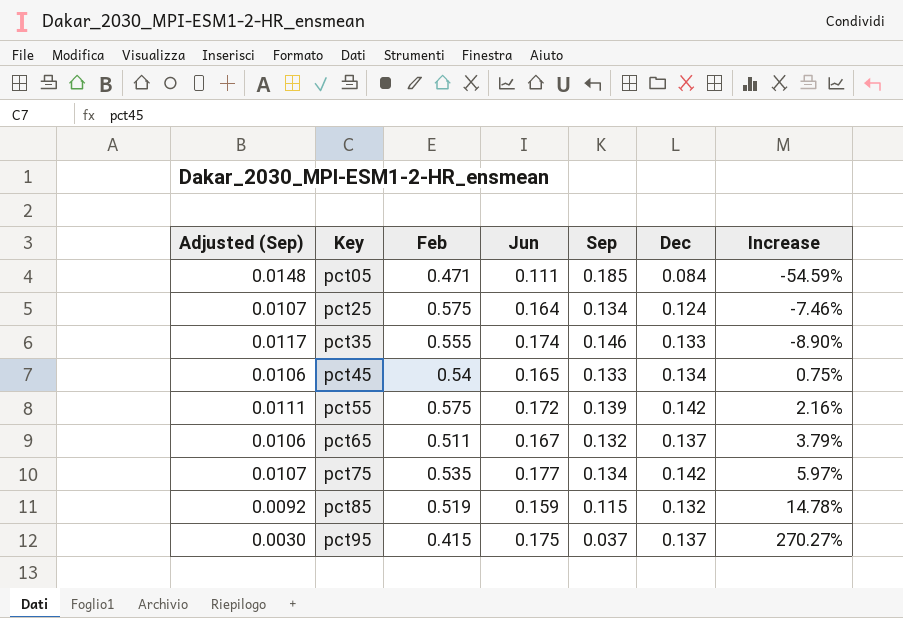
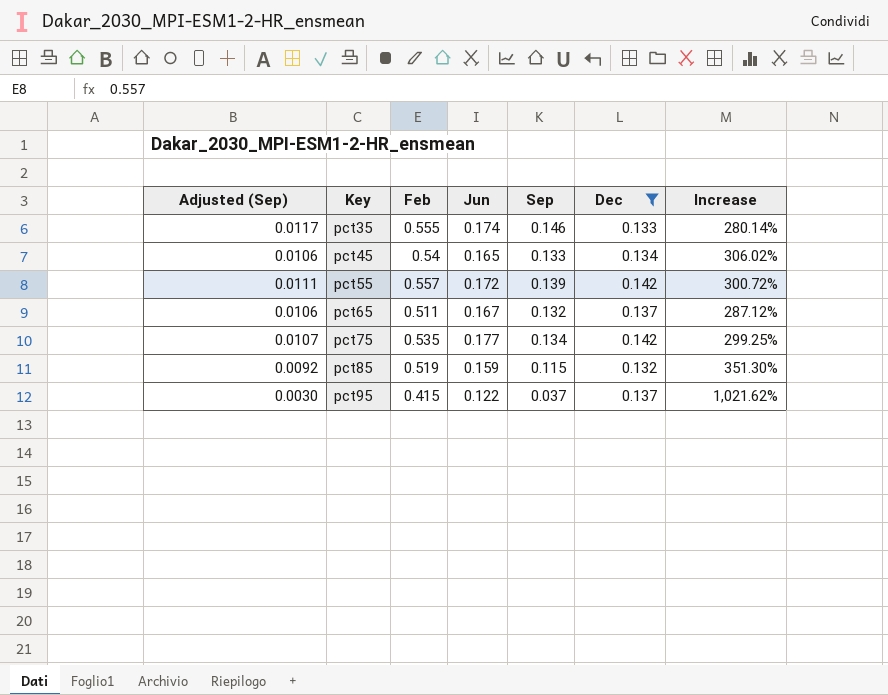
filter: none -> Dec >= 0.132
column Increase | formula: ([Dec] - [Sep]) / [Sep] -> ([Feb] - [Sep]) / [Sep]
pct55 | Feb: 0.575 -> 0.557
pct95 | Jun: 0.175 -> 0.122

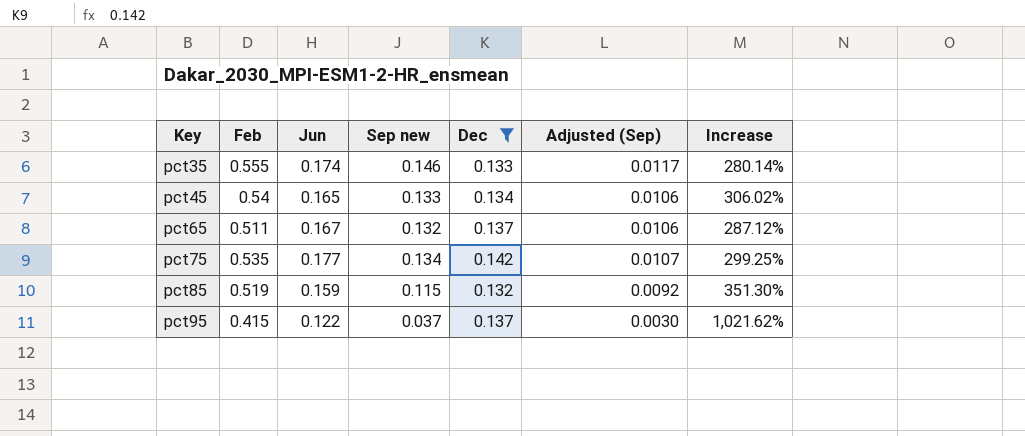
column name: Sep -> Sep new
column Adjusted (Sep) | position: 1 -> 6
row pct55: 0.0111 | 0.557 | 0.172 | 0.139 | 0.142 | 300.72% -> none

